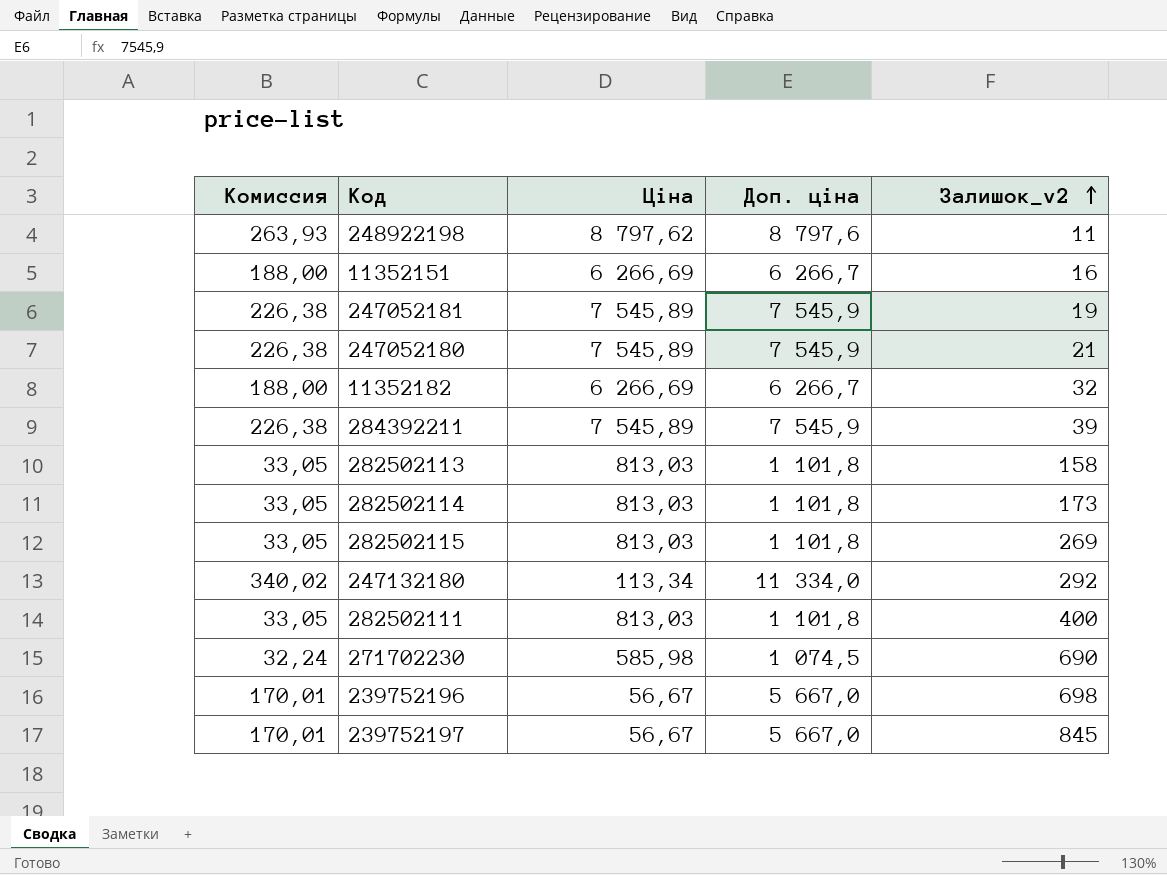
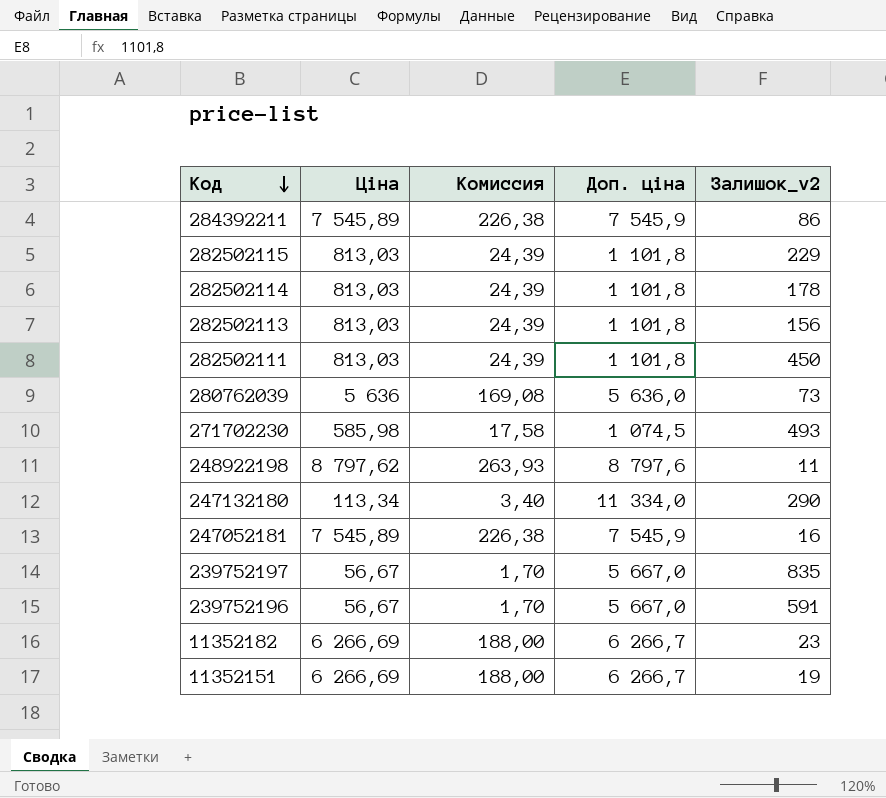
row order: Залишок_v2 ascending -> Код descending
column Комиссия | formula: [Доп. ціна] * 0,03 -> [Ціна] * 0,03
column Комиссия | position: 1 -> 3
row 247052180: 226,38 | 7 545,89 | 7 545,9 | 21 -> none
284392211 | Залишок_v2: 39 -> 86
282502115 | Залишок_v2: 269 -> 229
282502114 | Залишок_v2: 173 -> 178
282502113 | Залишок_v2: 158 -> 156
282502111 | Залишок_v2: 400 -> 450
row 280762039: none -> 5 636 | 169,08 | 5 636,0 | 73
271702230 | Залишок_v2: 690 -> 493
247132180 | Залишок_v2: 292 -> 290
247052181 | Залишок_v2: 19 -> 16
239752197 | Залишок_v2: 845 -> 835
239752196 | Залишок_v2: 698 -> 591
11352182 | Залишок_v2: 32 -> 23
11352151 | Залишок_v2: 16 -> 19

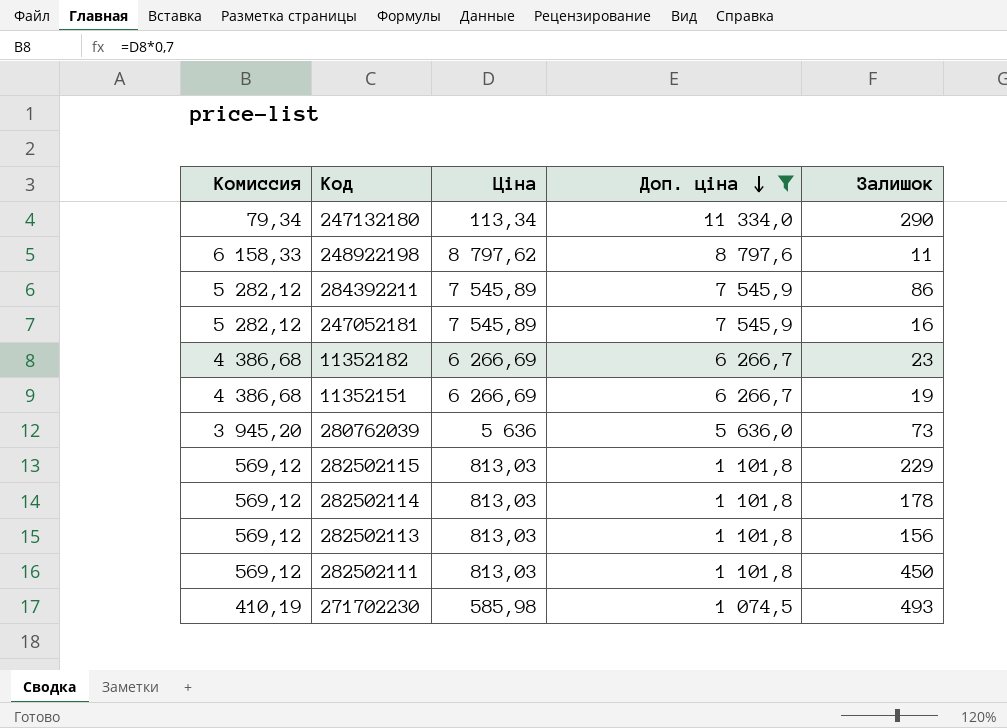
filter: none -> Доп. ціна != 5 667,0
row order: Код descending -> Доп. ціна descending
column Комиссия | formula: [Ціна] * 0,03 -> [Ціна] * 0,7
column Комиссия | position: 3 -> 1
column name: Залишок_v2 -> Залишок

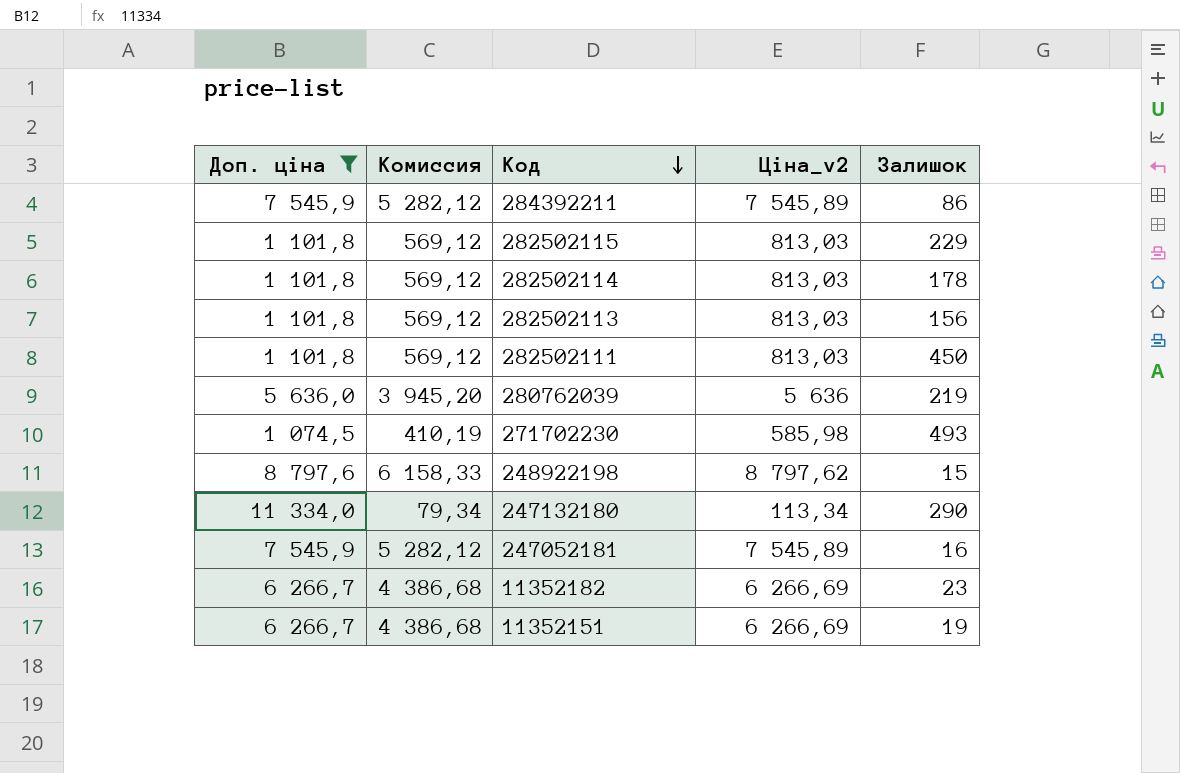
row order: Доп. ціна descending -> Код descending
column Доп. ціна | position: 4 -> 1
column name: Ціна -> Ціна_v2
280762039 | Залишок: 73 -> 219
248922198 | Залишок: 11 -> 15

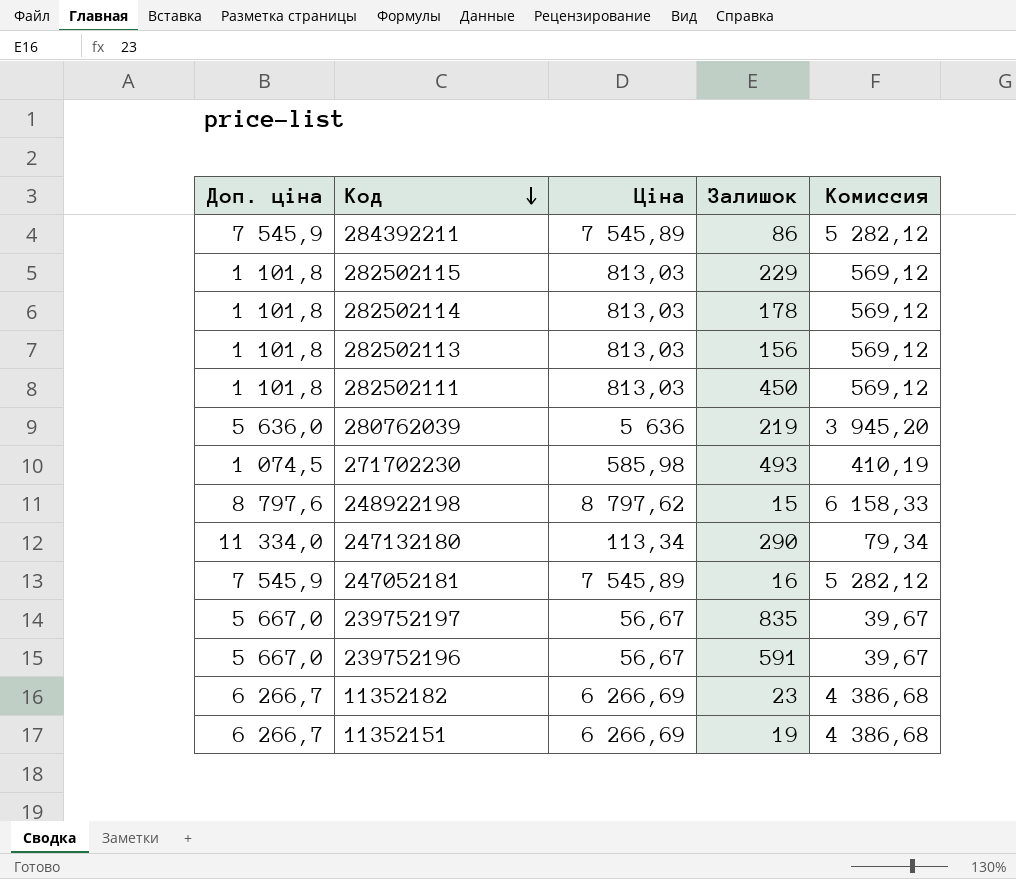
filter: Доп. ціна != 5 667,0 -> none
column name: Ціна_v2 -> Ціна
column Комиссия | position: 2 -> 5

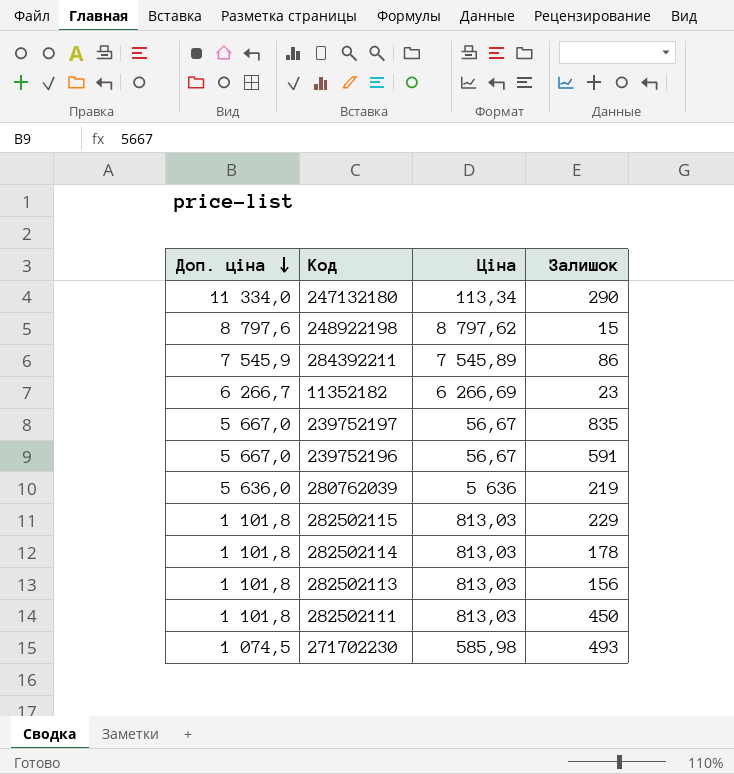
row order: Код descending -> Доп. ціна descending
column Комиссия | formula: [Ціна] * 0,7 -> none
row 247052181: 7 545,9 | 7 545,89 | 16 | 5 282,12 -> none
row 11352151: 6 266,7 | 6 266,69 | 19 | 4 386,68 -> none

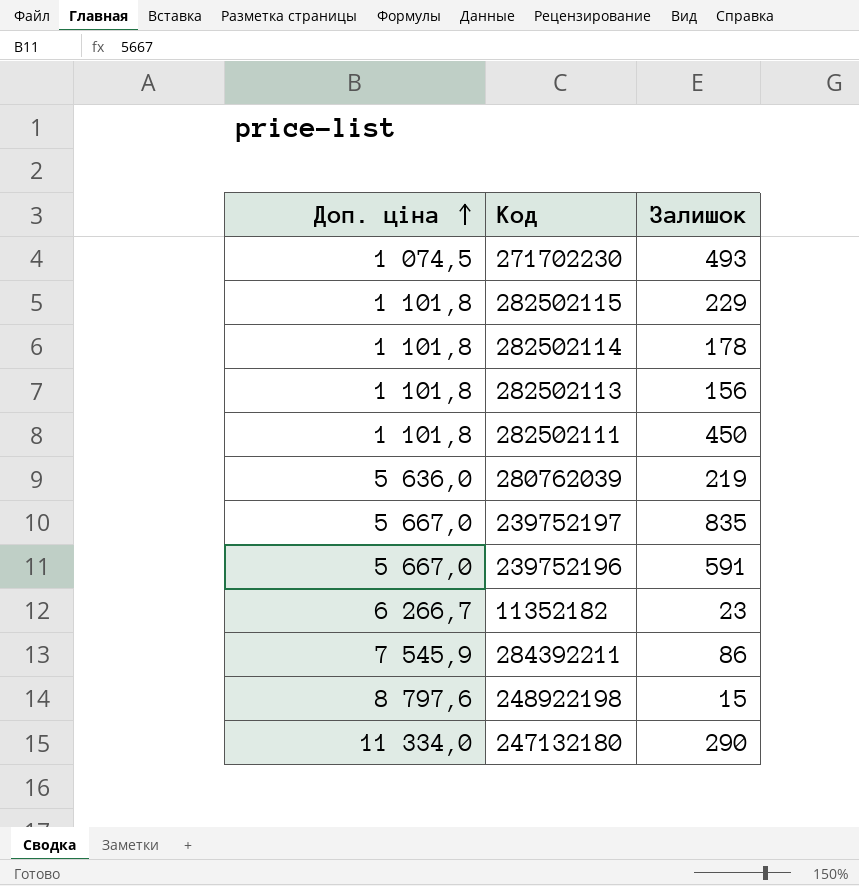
row order: Доп. ціна descending -> Доп. ціна ascending
column Ціна | position: 3 -> none

